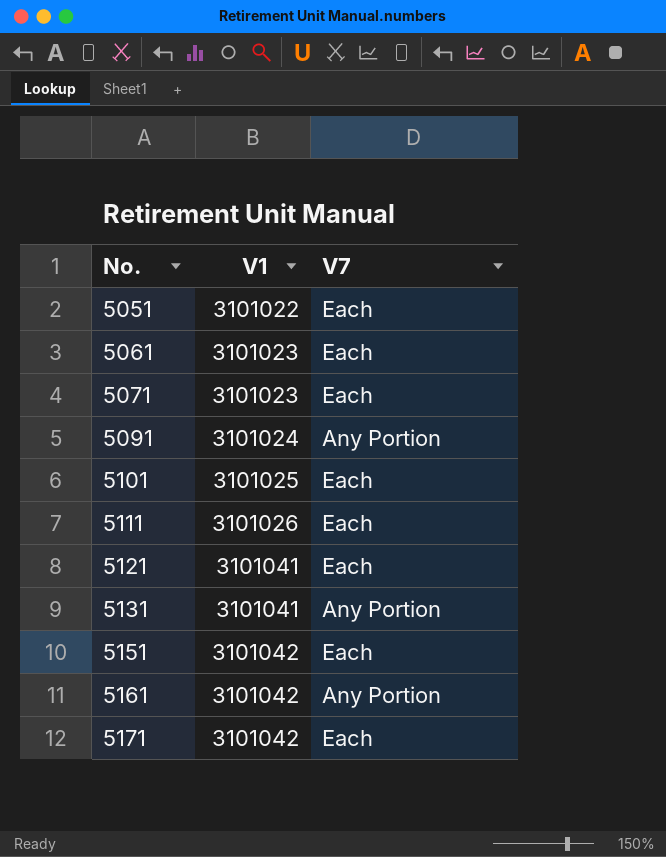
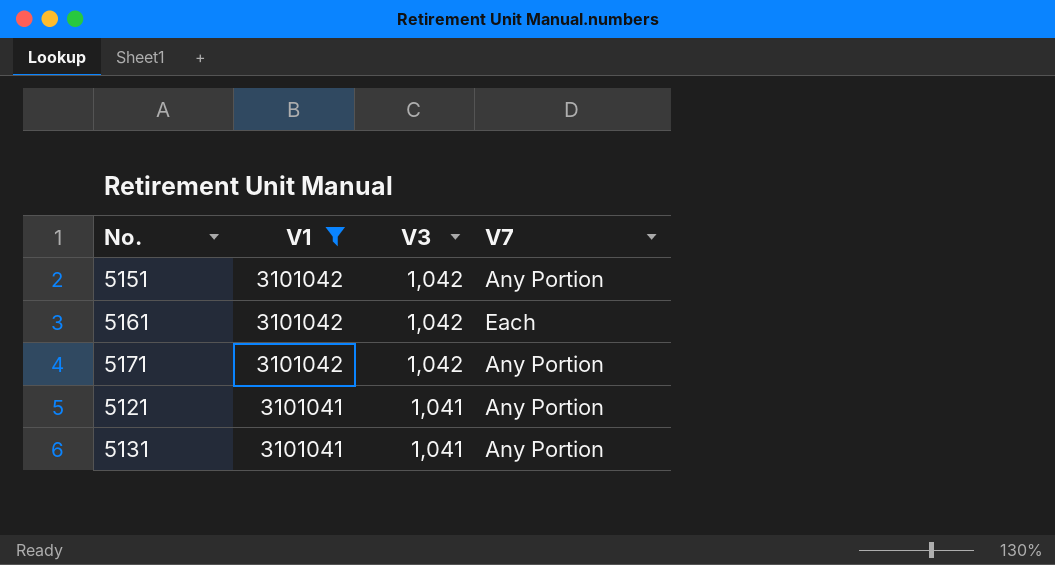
filter: none -> V1 >= 3101041
row order: No. ascending -> V1 descending
column V3 | position: none -> 3
5151 | V7: Each -> Any Portion
5161 | V7: Any Portion -> Each
5171 | V7: Each -> Any Portion
5121 | V7: Each -> Any Portion

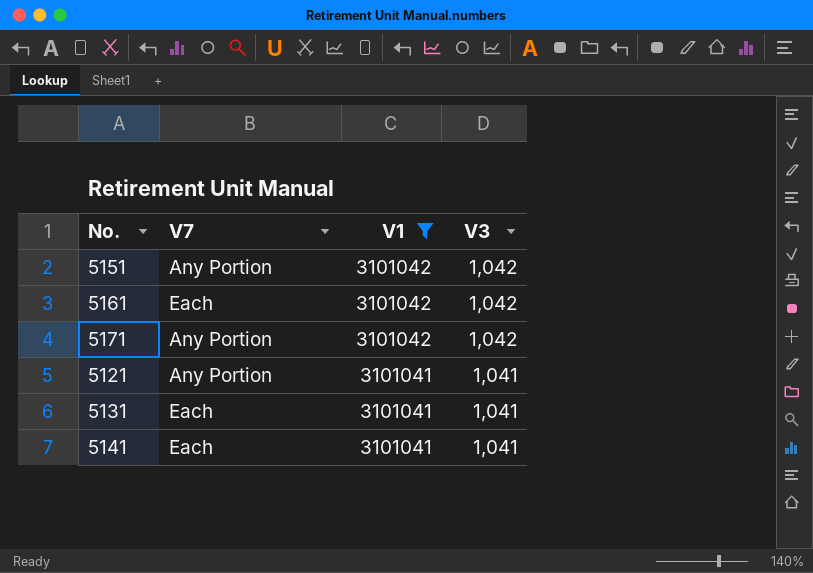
column V7 | position: 4 -> 2
5131 | V7: Any Portion -> Each
row 5141: none -> Each | 3101041 | 1,041

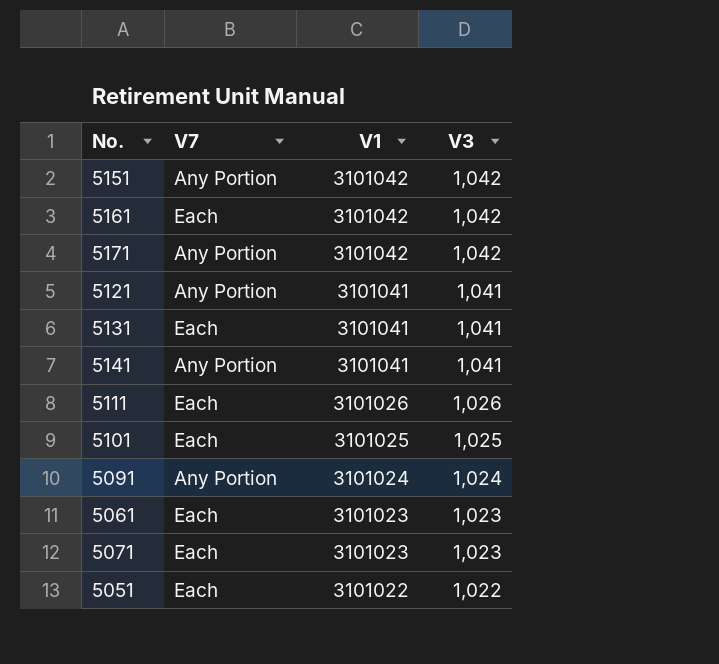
filter: V1 >= 3101041 -> none
5141 | V7: Each -> Any Portion

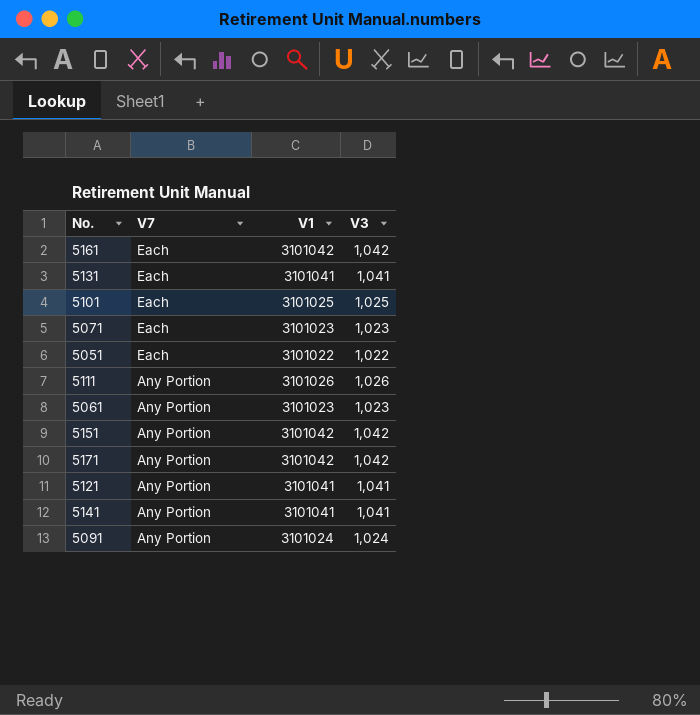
row order: V1 descending -> V7 descending
5111 | V7: Each -> Any Portion
5061 | V7: Each -> Any Portion

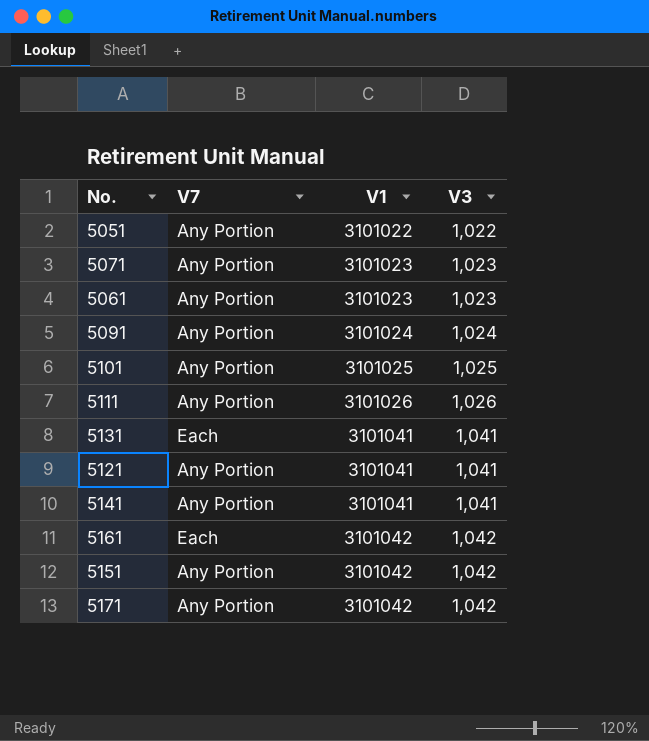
row order: V7 descending -> V1 ascending
5051 | V7: Each -> Any Portion
5071 | V7: Each -> Any Portion
5101 | V7: Each -> Any Portion

